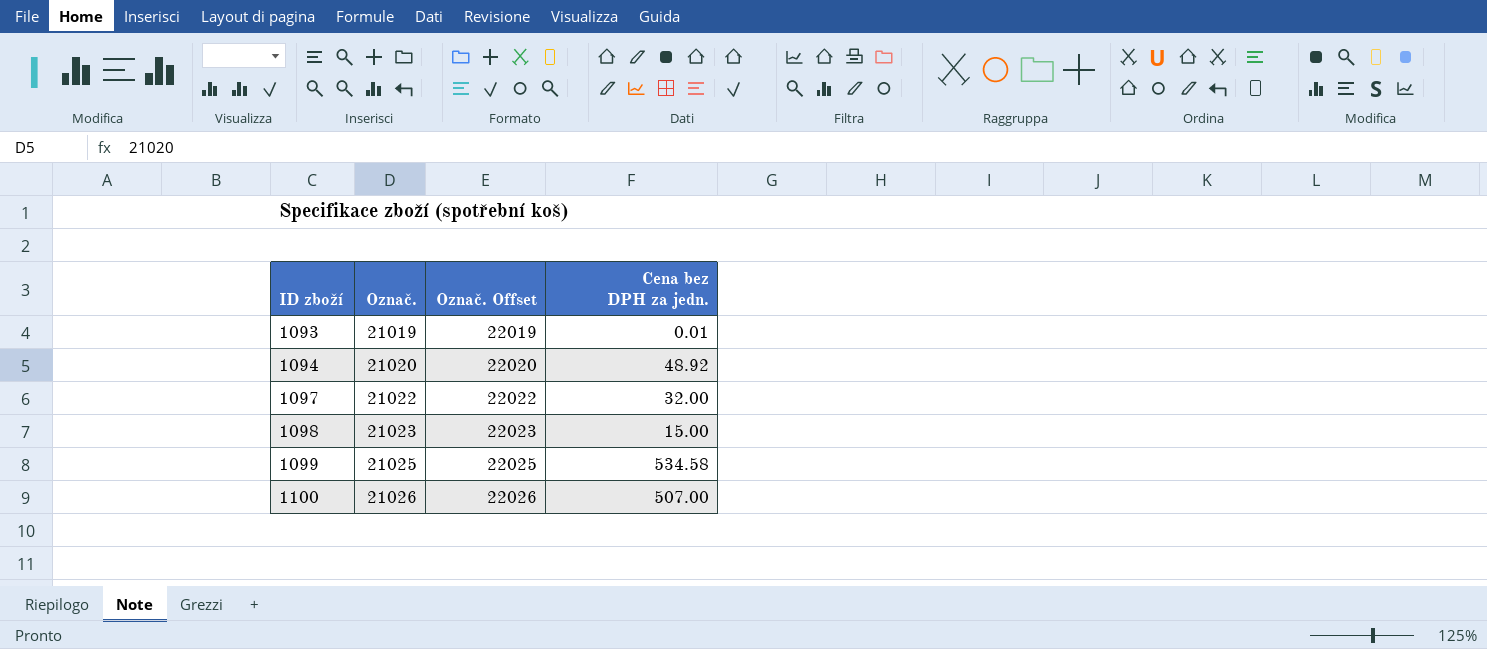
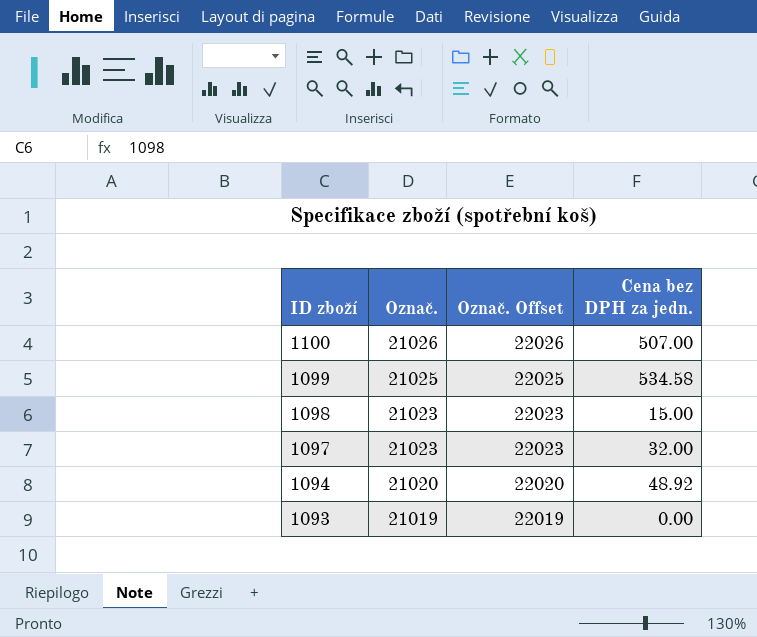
row order: ID zboží ascending -> ID zboží descending
1097 | Označ.: 21022 -> 21023
1097 | Označ. Offset: 22022 -> 22023
1093 | Cena bez DPH za jedn.: 0.01 -> 0.00

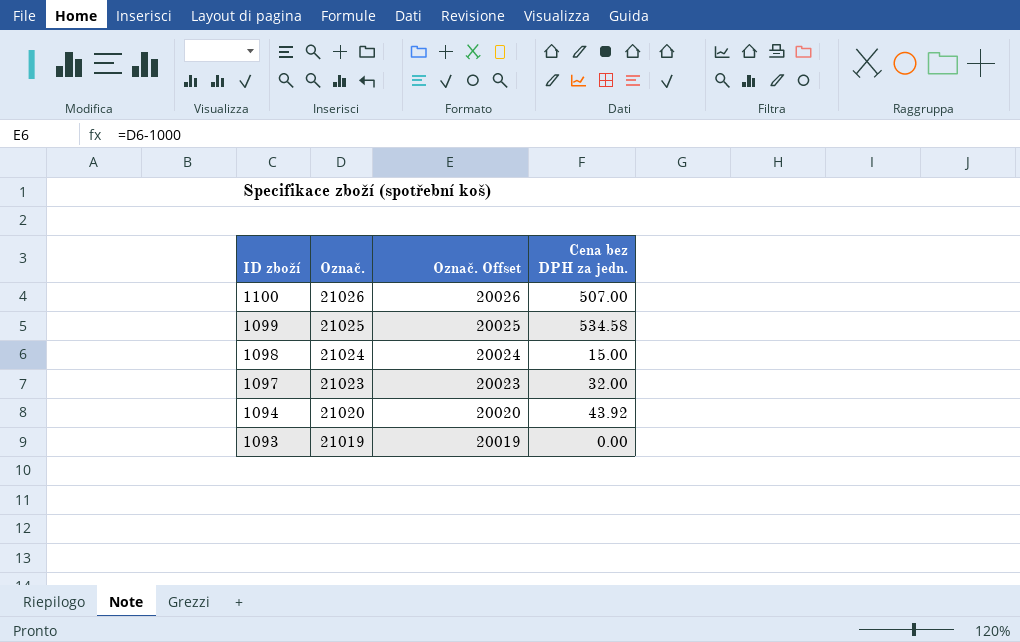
column Označ. Offset | formula: [Označ.] + 1000 -> [Označ.] - 1000
1098 | Označ.: 21023 -> 21024
1094 | Cena bez DPH za jedn.: 48.92 -> 43.92

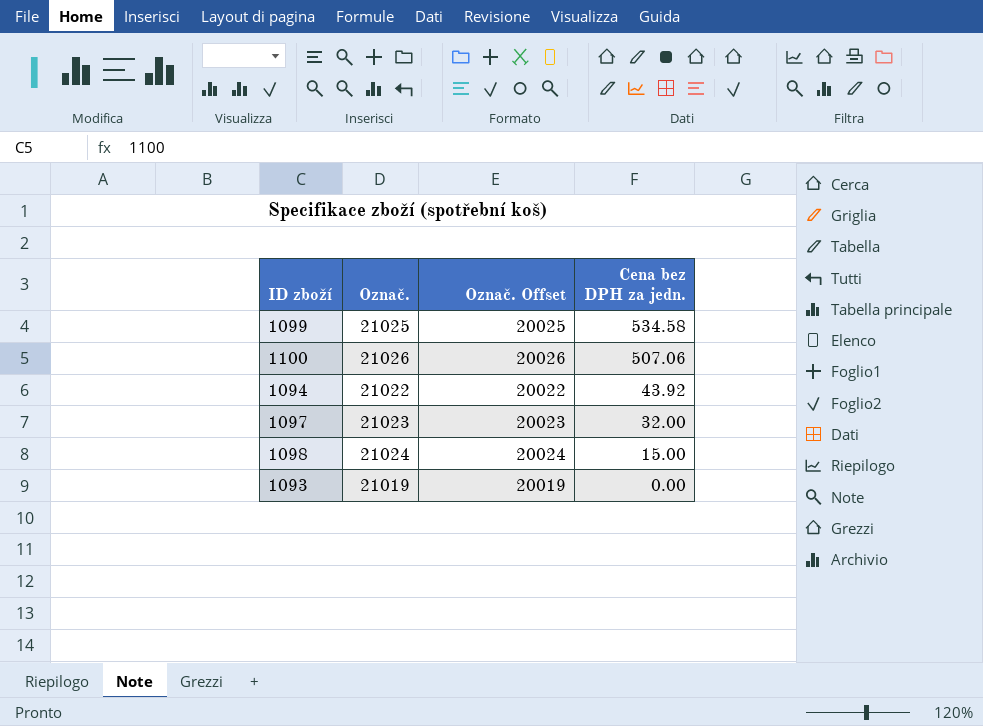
row order: ID zboží descending -> Cena bez DPH za jedn. descending
1100 | Cena bez DPH za jedn.: 507.00 -> 507.06
1094 | Označ.: 21020 -> 21022
1094 | Označ. Offset: 20020 -> 20022

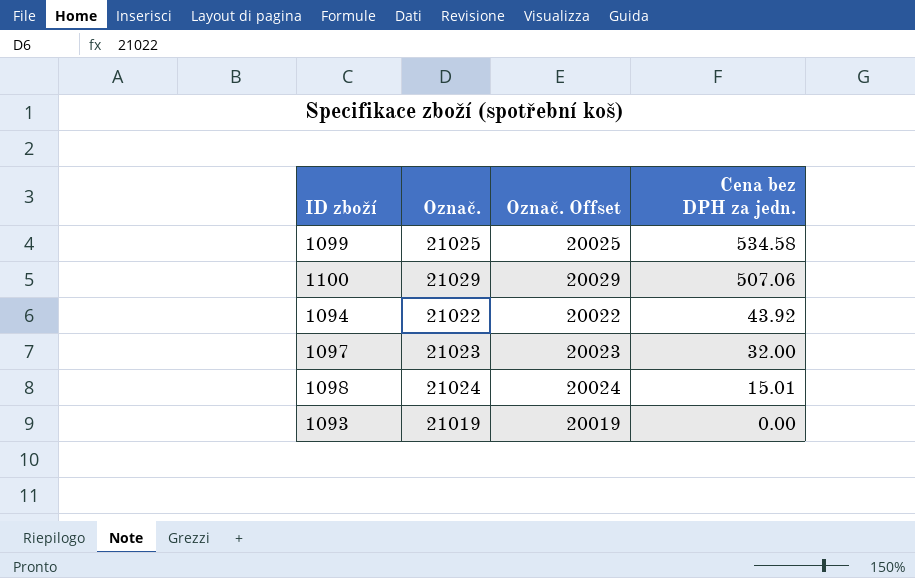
1100 | Označ.: 21026 -> 21029
1100 | Označ. Offset: 20026 -> 20029
1098 | Cena bez DPH za jedn.: 15.00 -> 15.01

